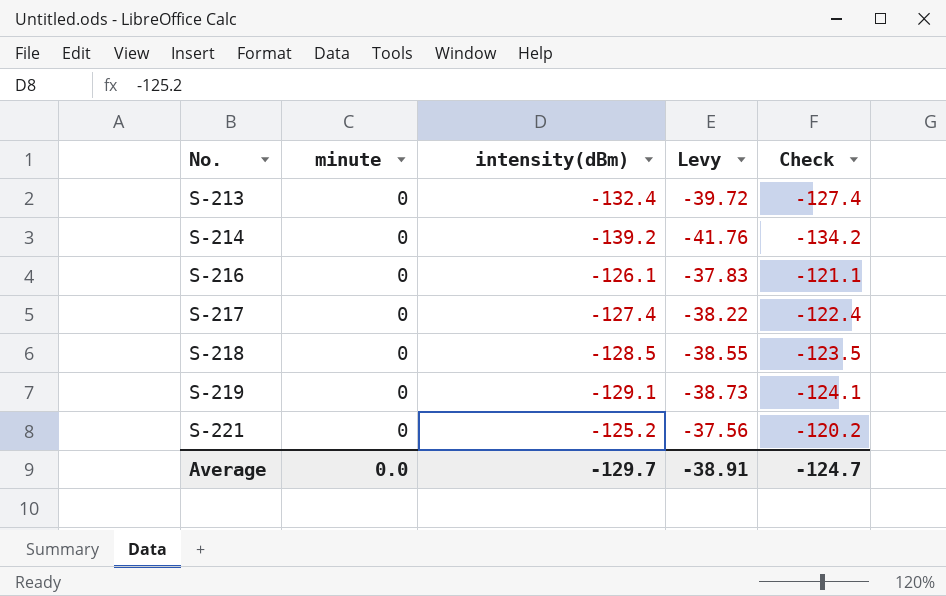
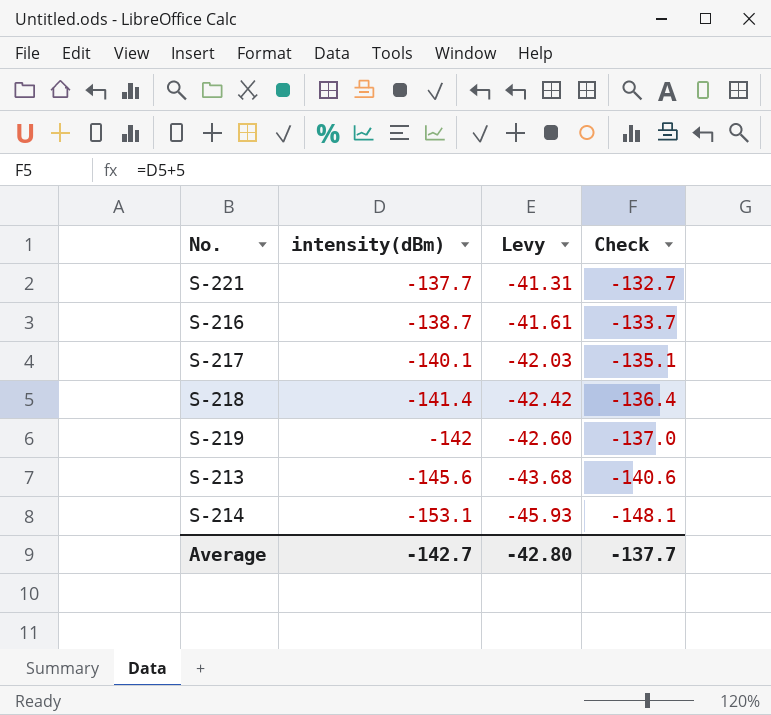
row order: No. ascending -> intensity(dBm) descending
column minute | position: 2 -> none
S-221 | intensity(dBm): -125.2 -> -137.7
S-221 | Levy: -37.56 -> -41.31
S-221 | Check: -120.2 -> -132.7
S-216 | intensity(dBm): -126.1 -> -138.7
S-216 | Levy: -37.83 -> -41.61
S-216 | Check: -121.1 -> -133.7
S-217 | intensity(dBm): -127.4 -> -140.1
S-217 | Levy: -38.22 -> -42.03
S-217 | Check: -122.4 -> -135.1
S-218 | intensity(dBm): -128.5 -> -141.4
S-218 | Levy: -38.55 -> -42.42
S-218 | Check: -123.5 -> -136.4
S-219 | intensity(dBm): -129.1 -> -142
S-219 | Levy: -38.73 -> -42.60
S-219 | Check: -124.1 -> -137.0
S-213 | intensity(dBm): -132.4 -> -145.6
S-213 | Levy: -39.72 -> -43.68
S-213 | Check: -127.4 -> -140.6
S-214 | intensity(dBm): -139.2 -> -153.1
S-214 | Levy: -41.76 -> -45.93
S-214 | Check: -134.2 -> -148.1
Average | intensity(dBm): -129.7 -> -142.7
Average | Levy: -38.91 -> -42.80
Average | Check: -124.7 -> -137.7

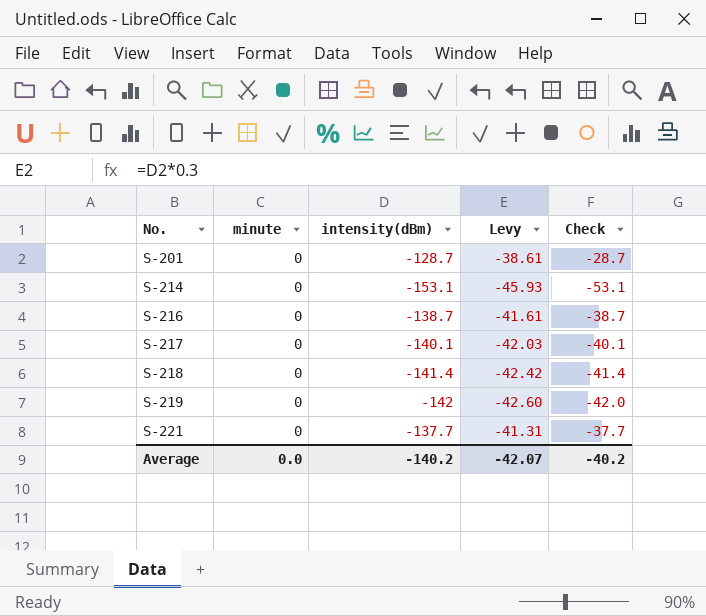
row order: intensity(dBm) descending -> No. ascending
column minute | position: none -> 2
column Check | formula: [intensity(dBm)] + 5 -> [intensity(dBm)] + 100
row S-213: -145.6 | -43.68 | -140.6 -> none
row S-201: none -> 0 | -128.7 | -38.61 | -28.7
Average | intensity(dBm): -142.7 -> -140.2
Average | Levy: -42.80 -> -42.07
Average | Check: -137.7 -> -40.2

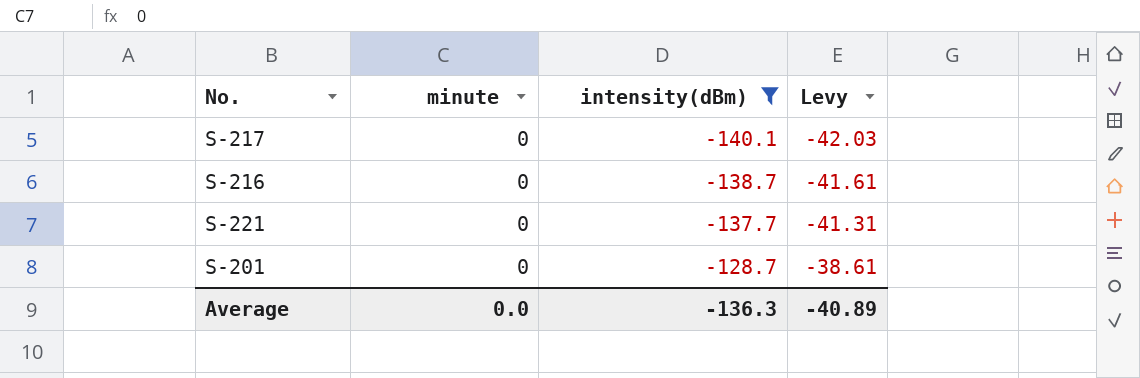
filter: none -> intensity(dBm) >= -140.1
row order: No. ascending -> intensity(dBm) ascending
column Check | formula: [intensity(dBm)] + 100 -> none
Average | intensity(dBm): -140.2 -> -136.3
Average | Levy: -42.07 -> -40.89

